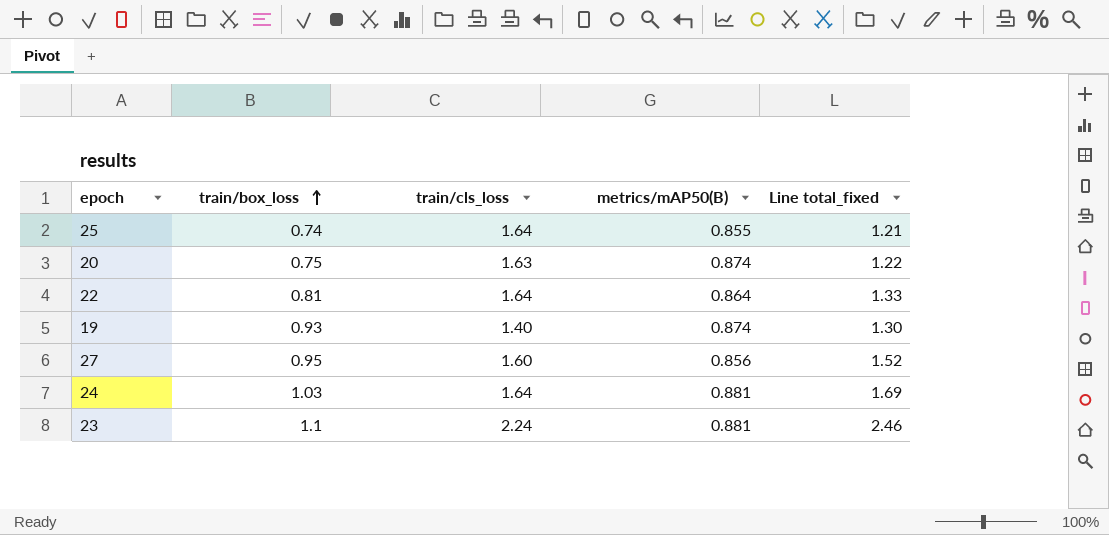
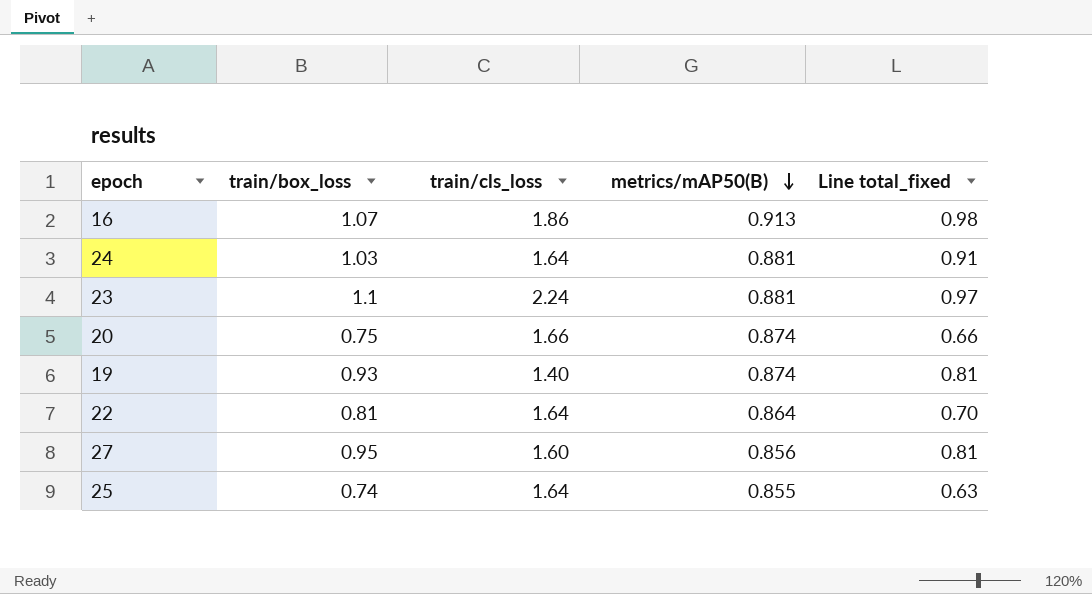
row order: train/box_loss ascending -> metrics/mAP50(B) descending
column Line total_fixed | formula: [train/box_loss] * [train/cls_loss] -> [train/box_loss] * [metrics/mAP50(B)]
row 16: none -> 1.07 | 1.86 | 0.913 | 0.98
20 | train/cls_loss: 1.63 -> 1.66

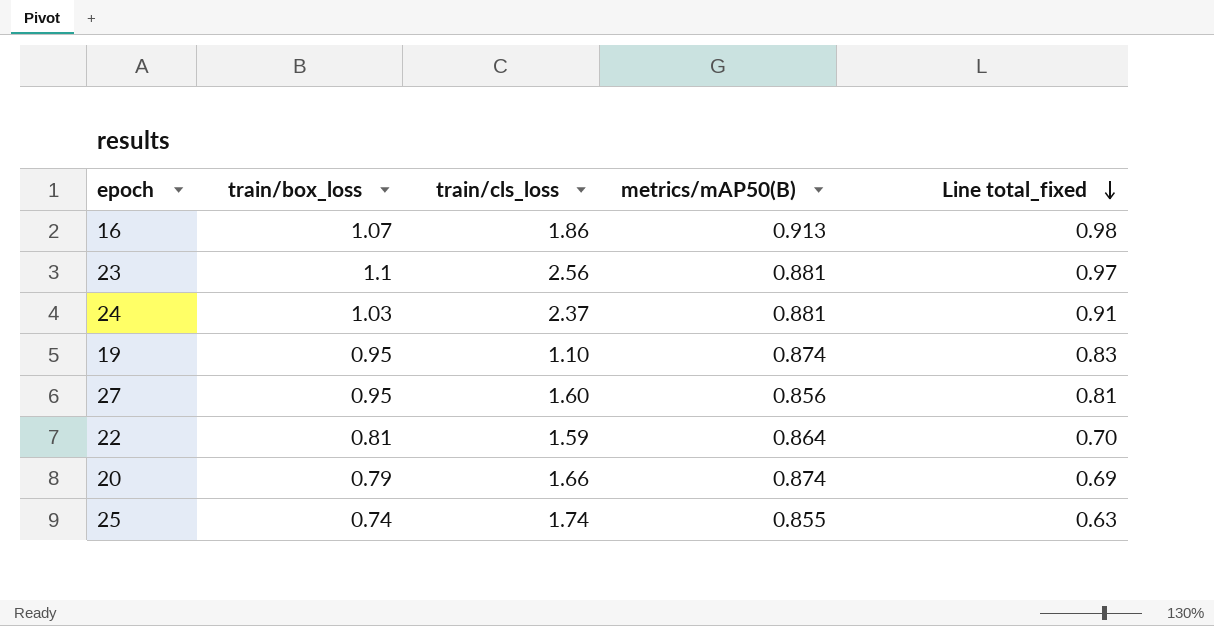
row order: metrics/mAP50(B) descending -> Line total_fixed descending
23 | train/cls_loss: 2.24 -> 2.56
24 | train/cls_loss: 1.64 -> 2.37
19 | train/box_loss: 0.93 -> 0.95
19 | train/cls_loss: 1.40 -> 1.10
19 | Line total_fixed: 0.81 -> 0.83
22 | train/cls_loss: 1.64 -> 1.59
20 | train/box_loss: 0.75 -> 0.79
20 | Line total_fixed: 0.66 -> 0.69
25 | train/cls_loss: 1.64 -> 1.74

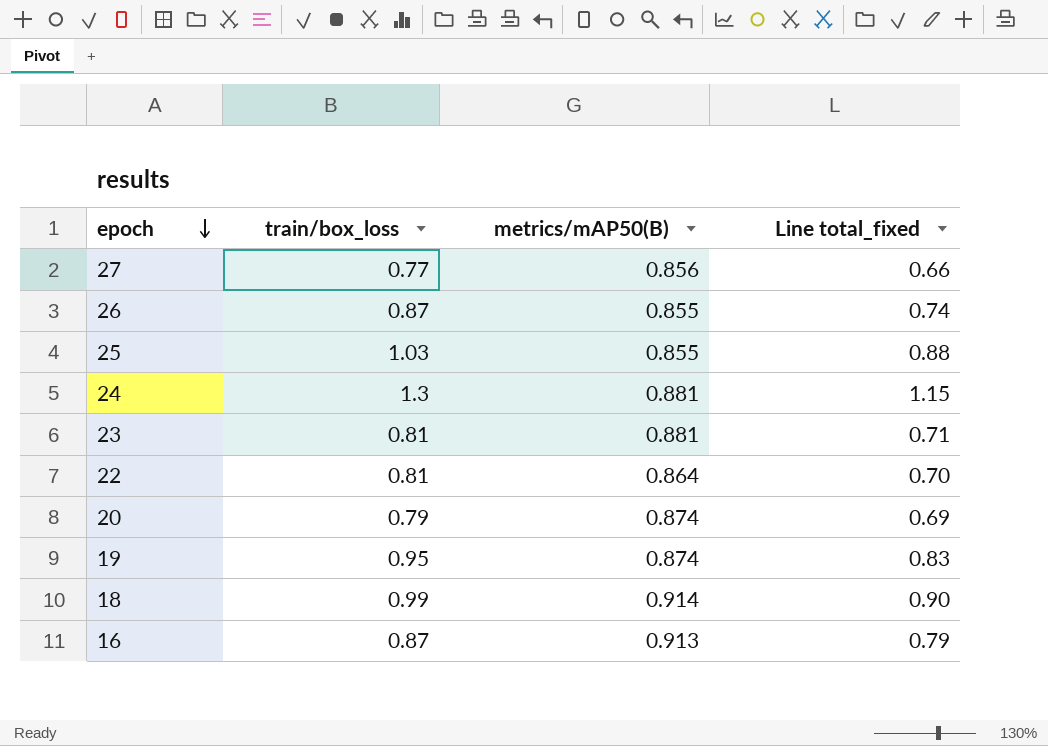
row order: Line total_fixed descending -> epoch descending
column train/cls_loss | position: 3 -> none
27 | train/box_loss: 0.95 -> 0.77
27 | Line total_fixed: 0.81 -> 0.66
row 26: none -> 0.87 | 0.855 | 0.74
25 | train/box_loss: 0.74 -> 1.03
25 | Line total_fixed: 0.63 -> 0.88
24 | train/box_loss: 1.03 -> 1.3
24 | Line total_fixed: 0.91 -> 1.15
23 | train/box_loss: 1.1 -> 0.81
23 | Line total_fixed: 0.97 -> 0.71
row 18: none -> 0.99 | 0.914 | 0.90
16 | train/box_loss: 1.07 -> 0.87
16 | Line total_fixed: 0.98 -> 0.79

